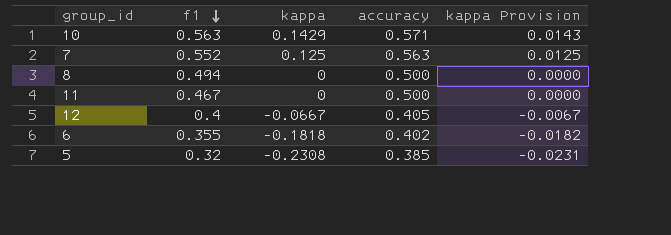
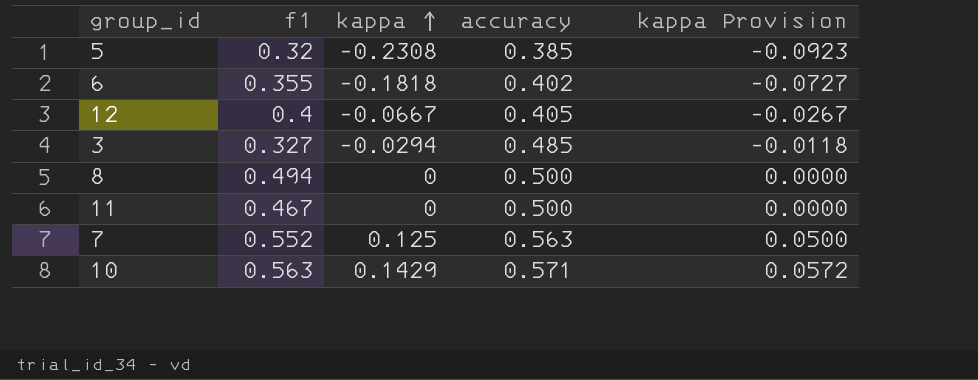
row order: f1 descending -> kappa ascending
column kappa Provision | formula: [kappa] * 0.1 -> [kappa] * 0.4
row 3: none -> 0.327 | -0.0294 | 0.485 | -0.0118

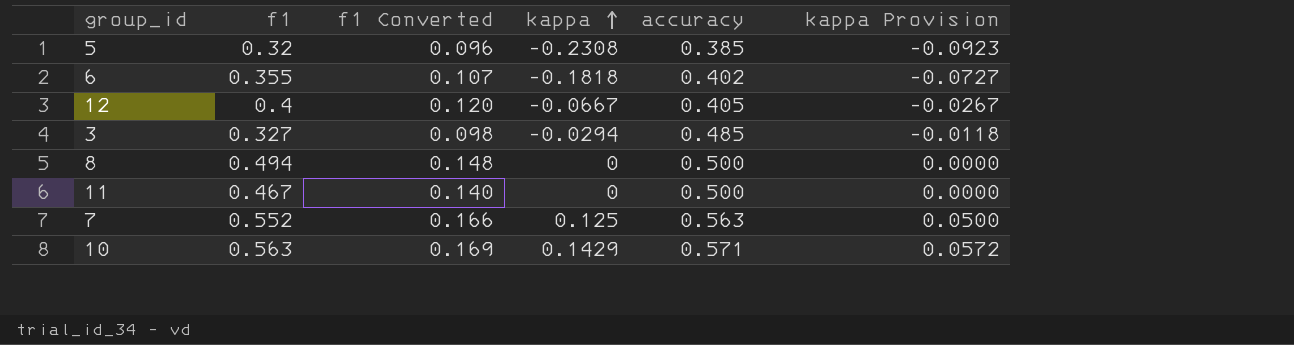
column f1 Converted | formula: none -> [f1] * 0.3

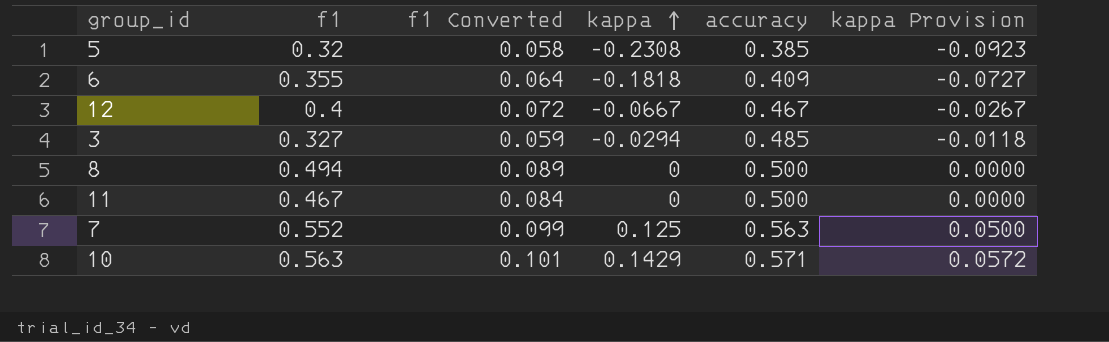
column f1 Converted | formula: [f1] * 0.3 -> [f1] * 0.18
6 | accuracy: 0.402 -> 0.409
12 | accuracy: 0.405 -> 0.467

